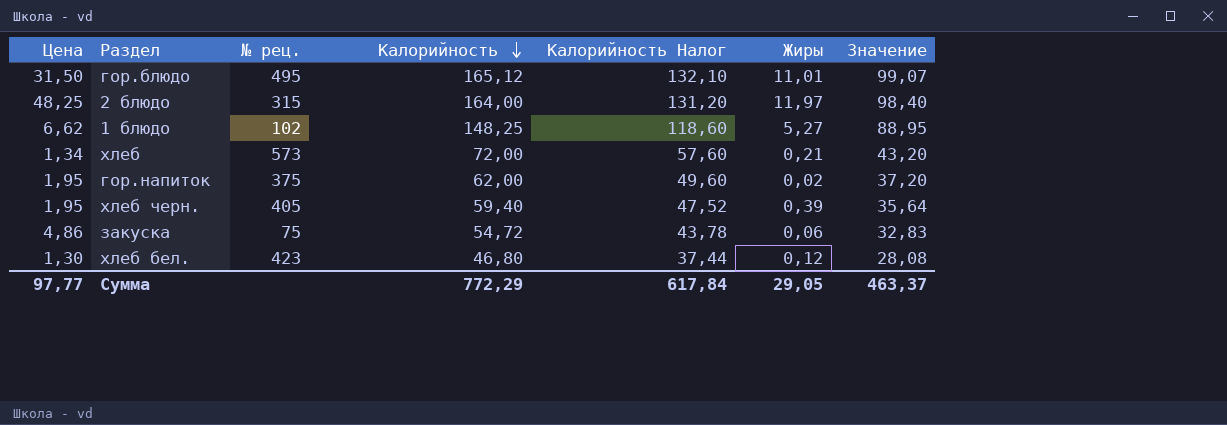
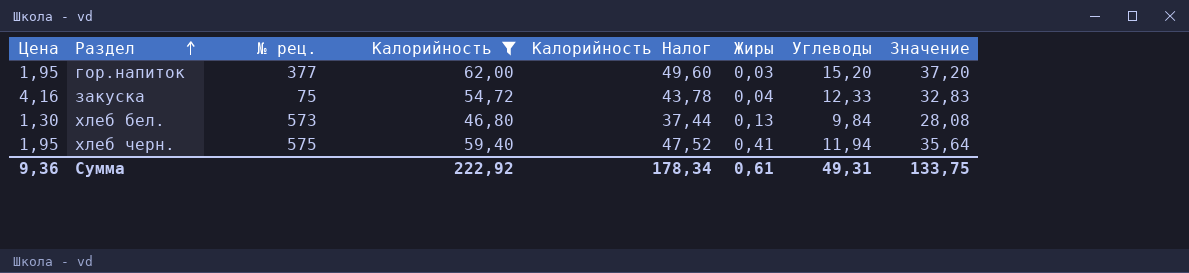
filter: none -> Калорийность <= 62,00
row order: Калорийность descending -> Раздел ascending
column Углеводы | position: none -> 7
гор.напиток | № рец.: 375 -> 377
гор.напиток | Жиры: 0,02 -> 0,03
закуска | Цена: 4,86 -> 4,16
закуска | Жиры: 0,06 -> 0,04
хлеб бел. | № рец.: 423 -> 573
хлеб бел. | Жиры: 0,12 -> 0,13
хлеб черн. | № рец.: 405 -> 575
хлеб черн. | Жиры: 0,39 -> 0,41
Сумма | Цена: 97,77 -> 9,36
Сумма | Калорийность: 772,29 -> 222,92
Сумма | Калорийность Налог: 617,84 -> 178,34
Сумма | Жиры: 29,05 -> 0,61
Сумма | Значение: 463,37 -> 133,75

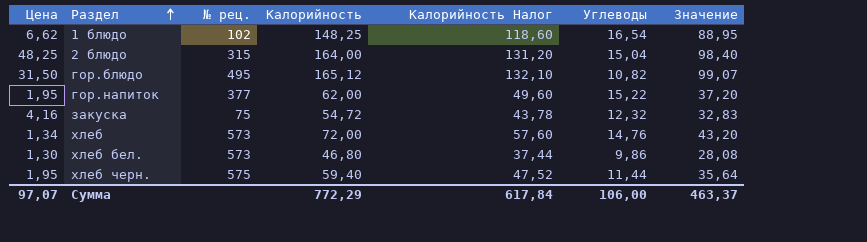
filter: Калорийность <= 62,00 -> none
column Жиры | position: 6 -> none
гор.напиток | Углеводы: 15,20 -> 15,22
закуска | Углеводы: 12,33 -> 12,32
хлеб бел. | Углеводы: 9,84 -> 9,86
хлеб черн. | Углеводы: 11,94 -> 11,44
Сумма | Цена: 9,36 -> 97,07
Сумма | Калорийность: 222,92 -> 772,29
Сумма | Калорийность Налог: 178,34 -> 617,84
Сумма | Углеводы: 49,31 -> 106,00
Сумма | Значение: 133,75 -> 463,37

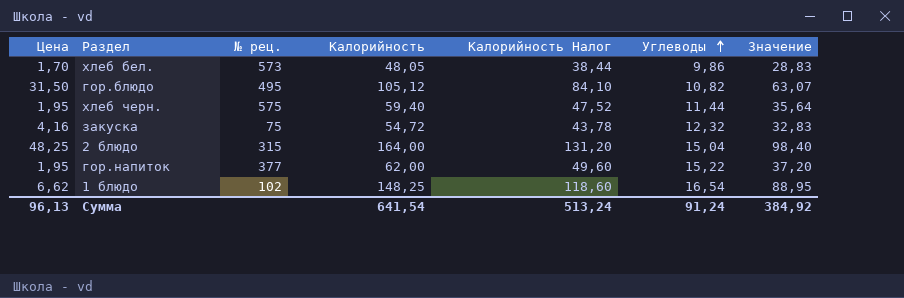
row order: Раздел ascending -> Углеводы ascending
row хлеб: 1,34 | 573 | 72,00 | 57,60 | 14,76 | 43,20 -> none
хлеб бел. | Цена: 1,30 -> 1,70
хлеб бел. | Калорийность: 46,80 -> 48,05
хлеб бел. | Калорийность Налог: 37,44 -> 38,44
хлеб бел. | Значение: 28,08 -> 28,83
гор.блюдо | Калорийность: 165,12 -> 105,12
гор.блюдо | Калорийность Налог: 132,10 -> 84,10
гор.блюдо | Значение: 99,07 -> 63,07
Сумма | Цена: 97,07 -> 96,13
Сумма | Калорийность: 772,29 -> 641,54
Сумма | Калорийность Налог: 617,84 -> 513,24
Сумма | Углеводы: 106,00 -> 91,24
Сумма | Значение: 463,37 -> 384,92

